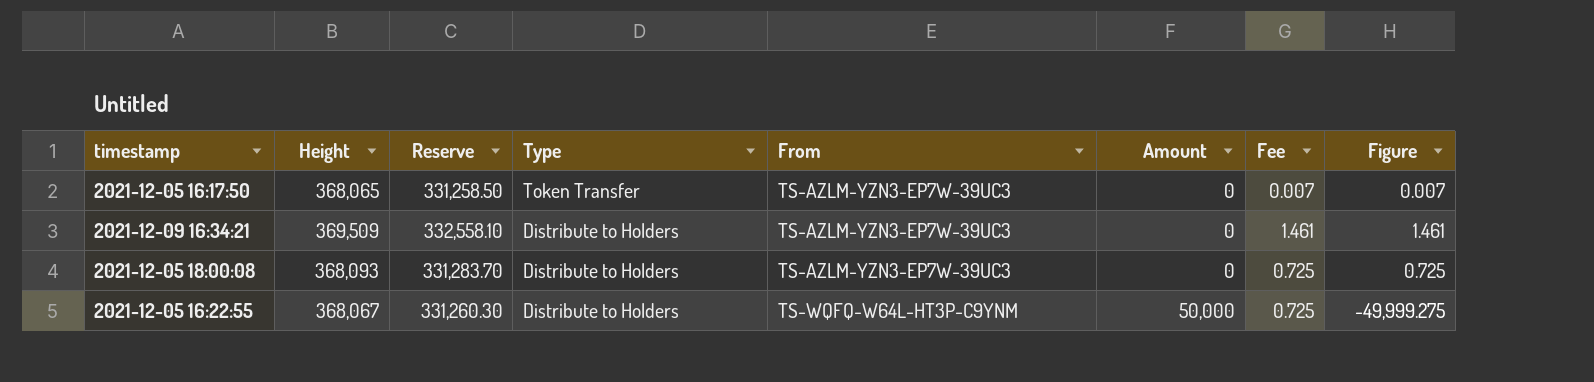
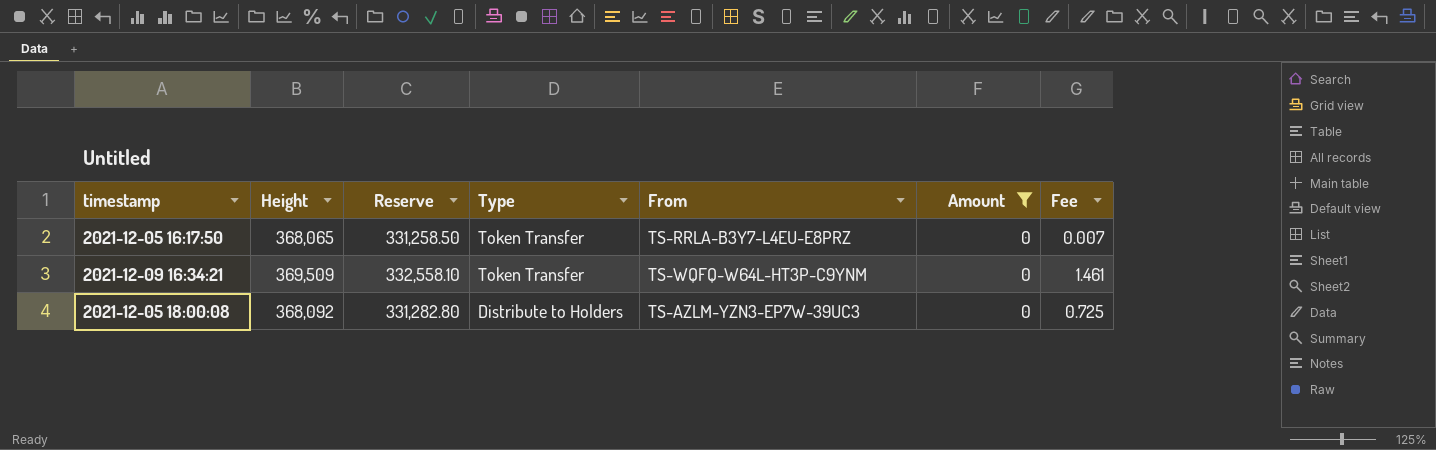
filter: none -> Amount = 0
column Figure | formula: [Fee] - [Amount] -> none
2021-12-05 16:17:50 | From: TS-AZLM-YZN3-EP7W-39UC3 -> TS-RRLA-B3Y7-L4EU-E8PRZ
2021-12-09 16:34:21 | Type: Distribute to Holders -> Token Transfer
2021-12-09 16:34:21 | From: TS-AZLM-YZN3-EP7W-39UC3 -> TS-WQFQ-W64L-HT3P-C9YNM
2021-12-05 18:00:08 | Height: 368,093 -> 368,092
2021-12-05 18:00:08 | Reserve: 331,283.70 -> 331,282.80

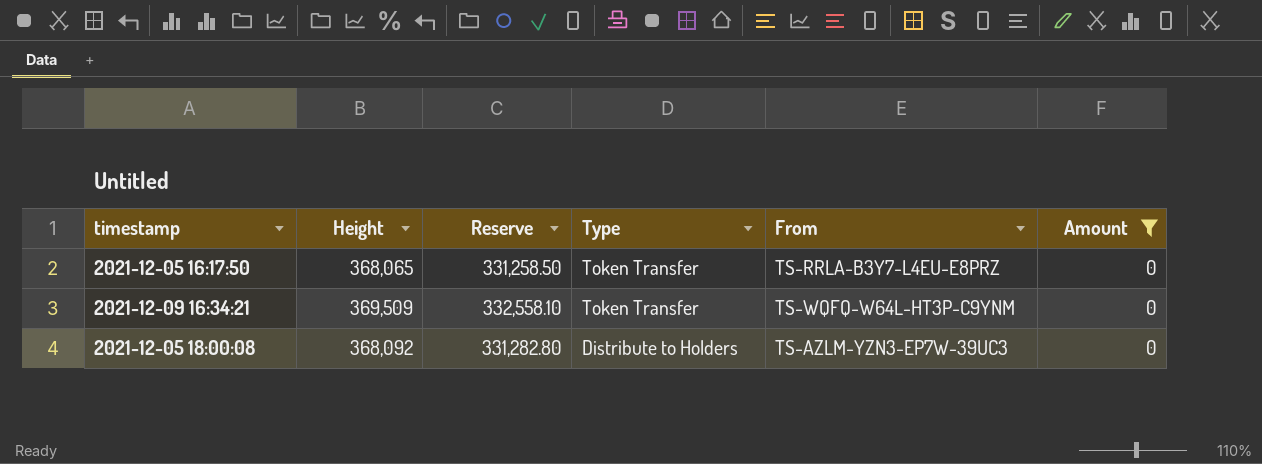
column Fee | position: 7 -> none

